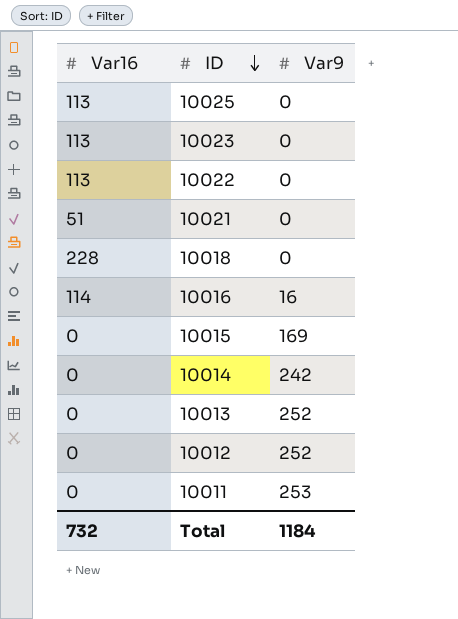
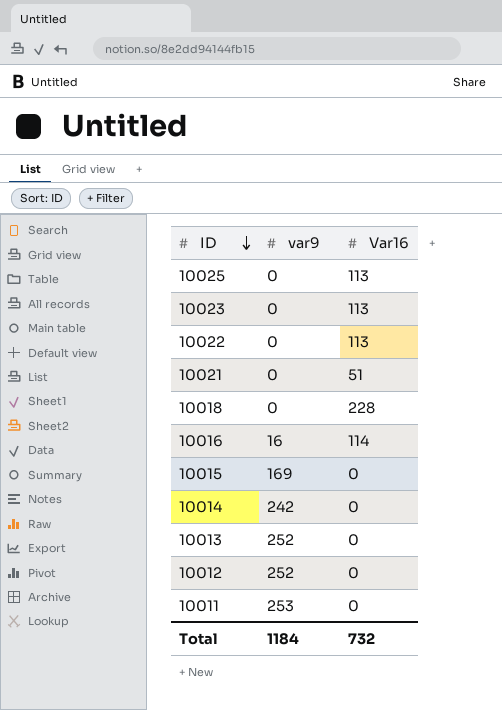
column name: Var9 -> var9
column Var16 | position: 1 -> 3

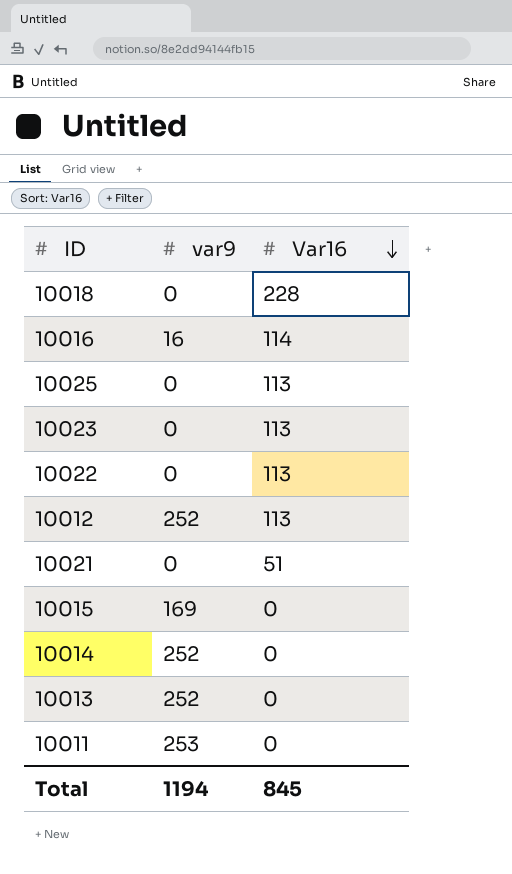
row order: ID descending -> Var16 descending
10012 | Var16: 0 -> 113
10014 | var9: 242 -> 252
Total | var9: 1184 -> 1194
Total | Var16: 732 -> 845

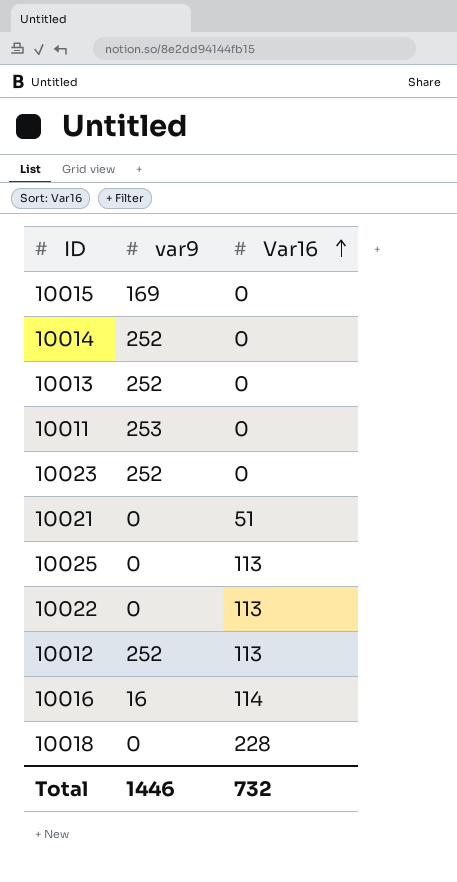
row order: Var16 descending -> Var16 ascending
10023 | var9: 0 -> 252
10023 | Var16: 113 -> 0
Total | var9: 1194 -> 1446
Total | Var16: 845 -> 732

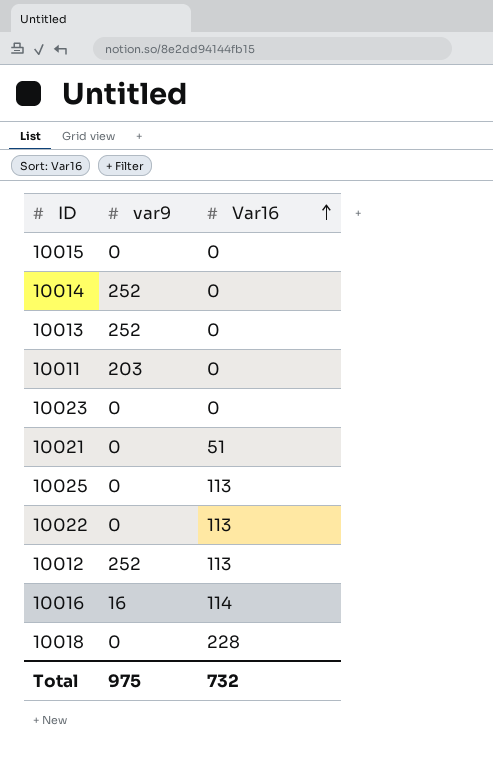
10015 | var9: 169 -> 0
10011 | var9: 253 -> 203
10023 | var9: 252 -> 0
Total | var9: 1446 -> 975

